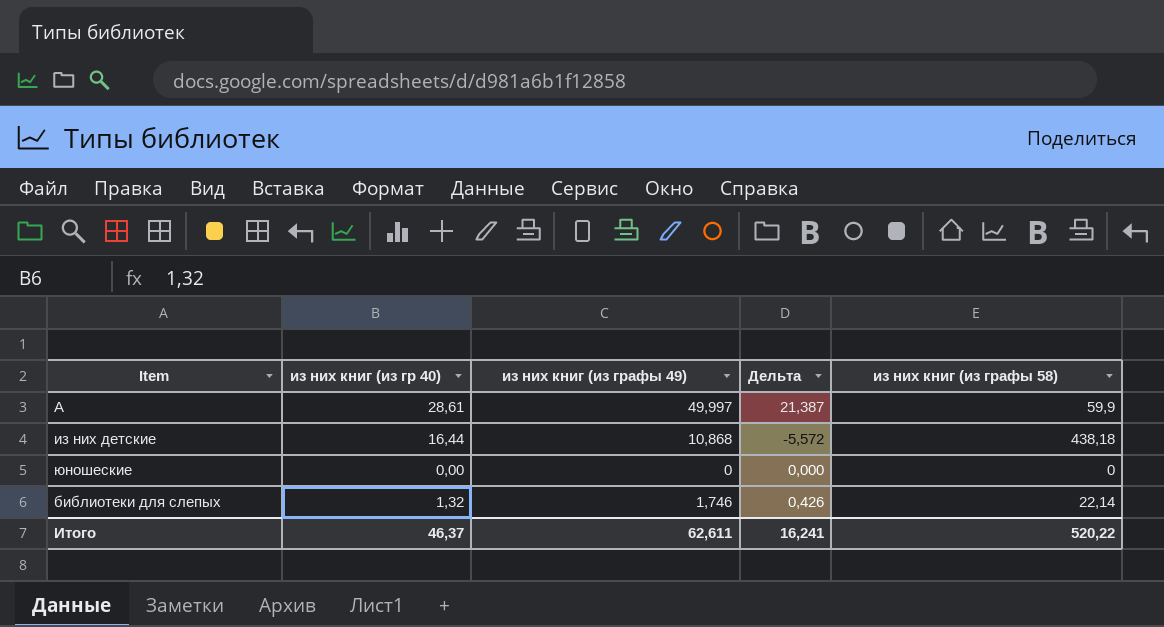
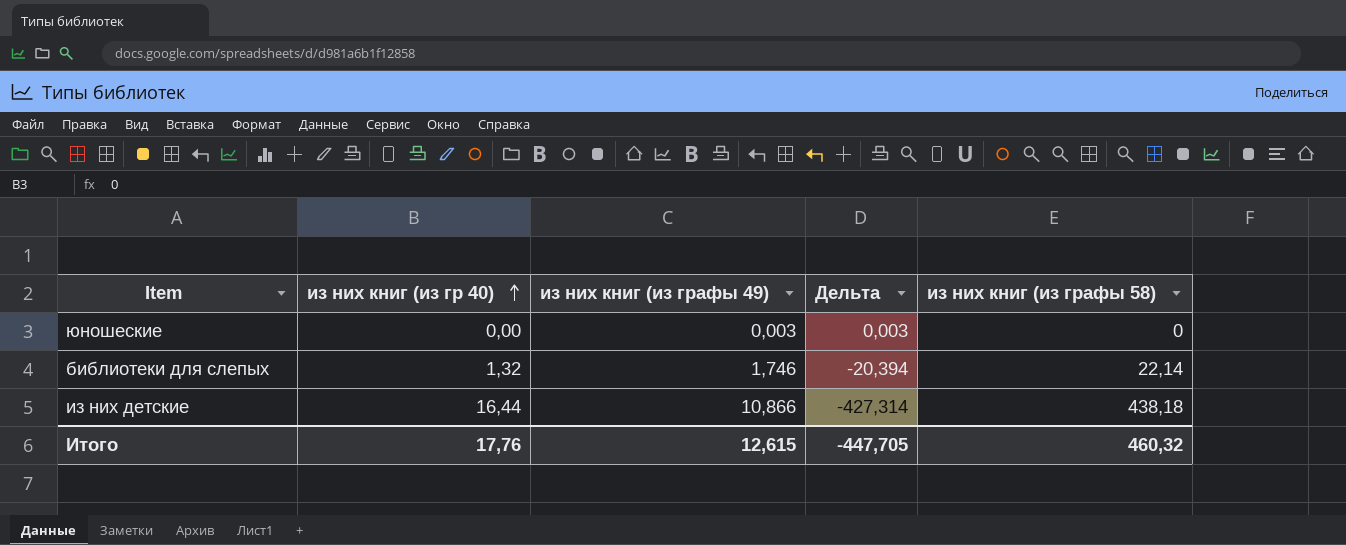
row order: none -> из них книг (из гр 40) ascending
column Дельта | formula: [из них книг (из графы 49)] - [из них книг (из гр 40)] -> [из них книг (из графы 49)] - [из них книг (из графы 58)]
row А: 28,61 | 49,997 | 21,387 | 59,9 -> none
юношеские | из них книг (из графы 49): 0 -> 0,003
из них детские | из них книг (из графы 49): 10,868 -> 10,866
Итого | из них книг (из гр 40): 46,37 -> 17,76
Итого | из них книг (из графы 49): 62,611 -> 12,615
Итого | Дельта: 16,241 -> -447,705
Итого | из них книг (из графы 58): 520,22 -> 460,32

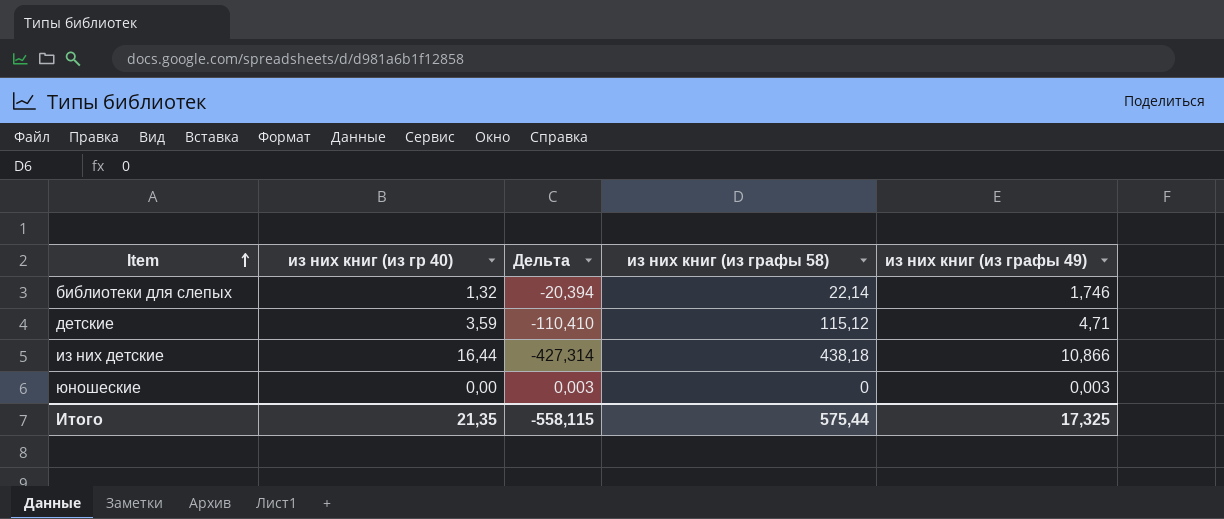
row order: из них книг (из гр 40) ascending -> Item ascending
column из них книг (из графы 49) | position: 3 -> 5
row детские: none -> 3,59 | -110,410 | 115,12 | 4,71
Итого | из них книг (из гр 40): 17,76 -> 21,35
Итого | Дельта: -447,705 -> -558,115
Итого | из них книг (из графы 58): 460,32 -> 575,44
Итого | из них книг (из графы 49): 12,615 -> 17,325

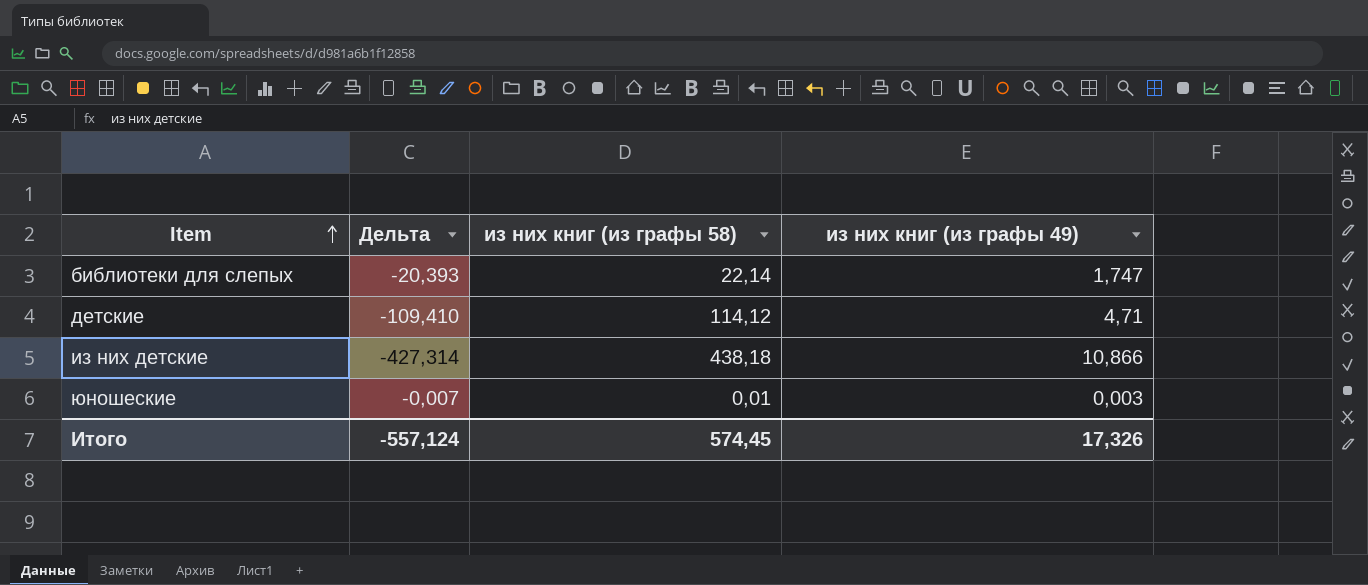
column из них книг (из гр 40) | position: 2 -> none
библиотеки для слепых | Дельта: -20,394 -> -20,393
библиотеки для слепых | из них книг (из графы 49): 1,746 -> 1,747
детские | Дельта: -110,410 -> -109,410
детские | из них книг (из графы 58): 115,12 -> 114,12
юношеские | Дельта: 0,003 -> -0,007
юношеские | из них книг (из графы 58): 0 -> 0,01
Итого | Дельта: -558,115 -> -557,124
Итого | из них книг (из графы 58): 575,44 -> 574,45
Итого | из них книг (из графы 49): 17,325 -> 17,326

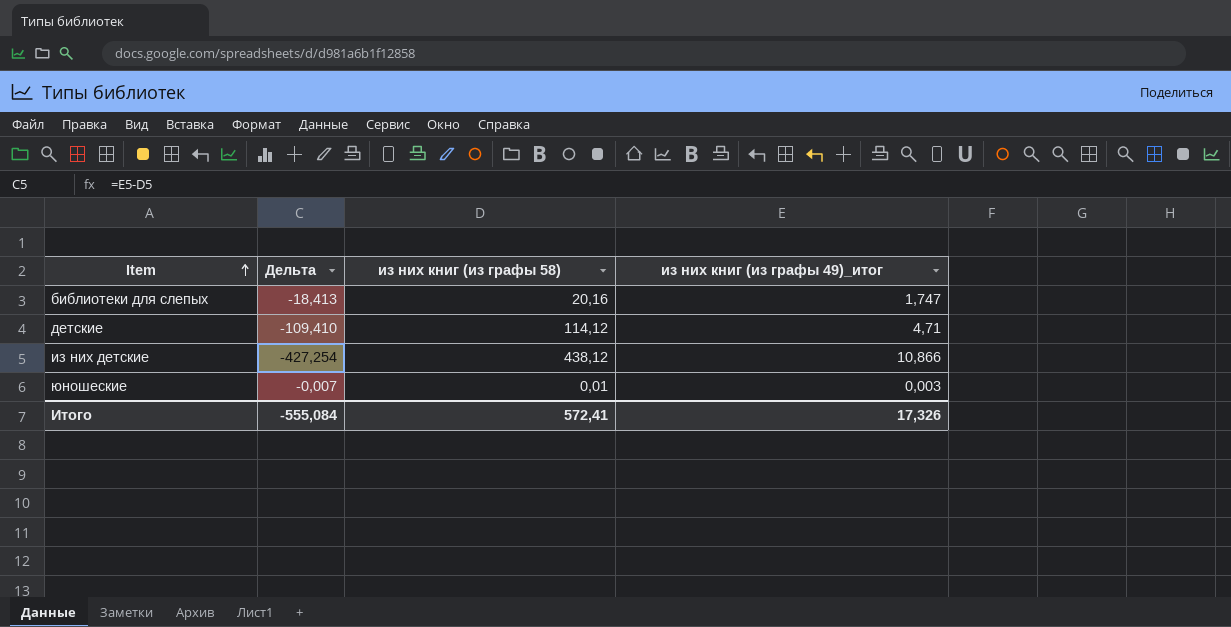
column name: из них книг (из графы 49) -> из них книг (из графы 49)_итог
библиотеки для слепых | Дельта: -20,393 -> -18,413
библиотеки для слепых | из них книг (из графы 58): 22,14 -> 20,16
из них детские | Дельта: -427,314 -> -427,254
из них детские | из них книг (из графы 58): 438,18 -> 438,12
Итого | Дельта: -557,124 -> -555,084
Итого | из них книг (из графы 58): 574,45 -> 572,41

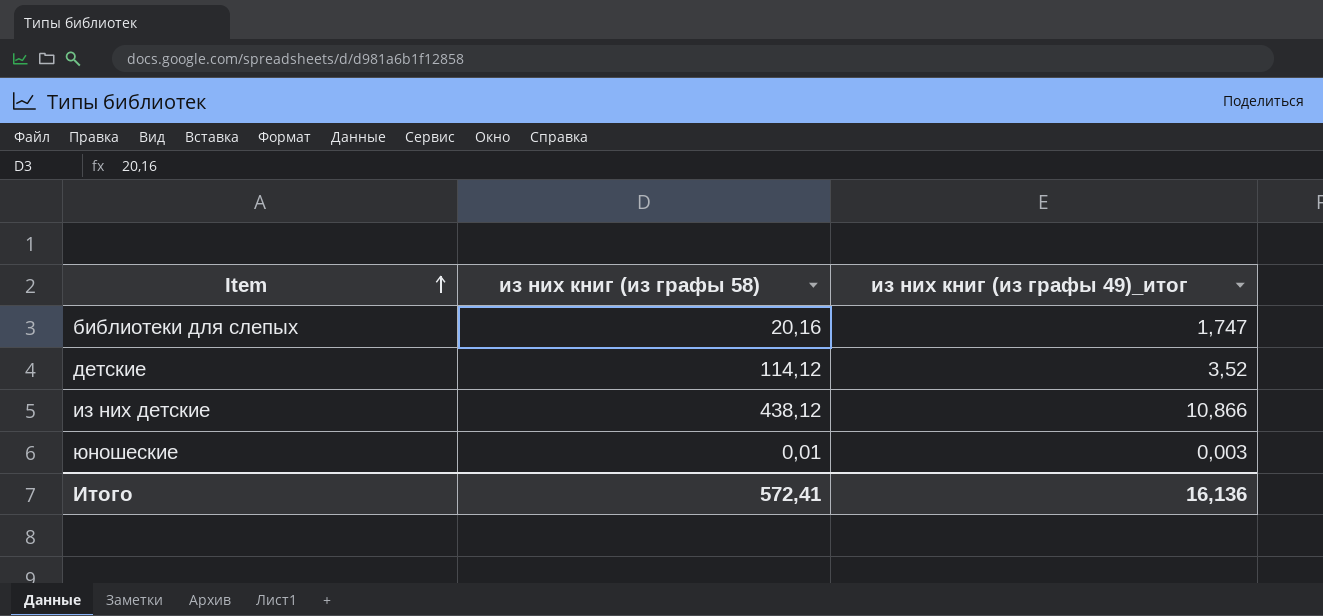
column Дельта | formula: [из них книг (из графы 49)_итог] - [из них книг (из графы 58)] -> none
детские | из них книг (из графы 49)_итог: 4,71 -> 3,52
Итого | из них книг (из графы 49)_итог: 17,326 -> 16,136

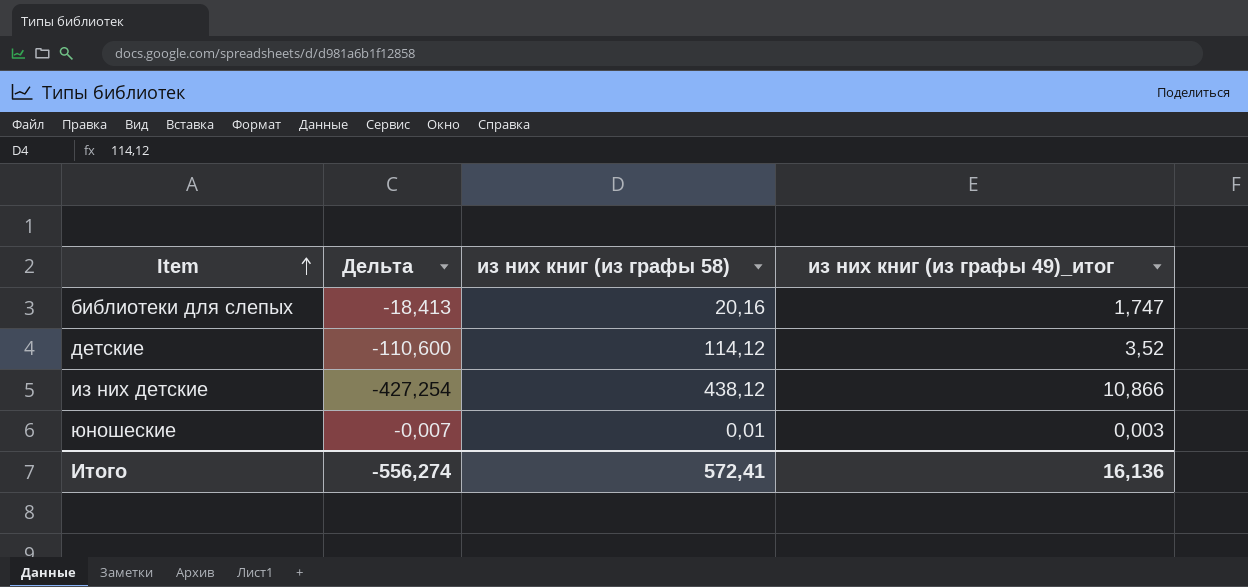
column Дельта | formula: none -> [из них книг (из графы 49)_итог] - [из них книг (из графы 58)]

